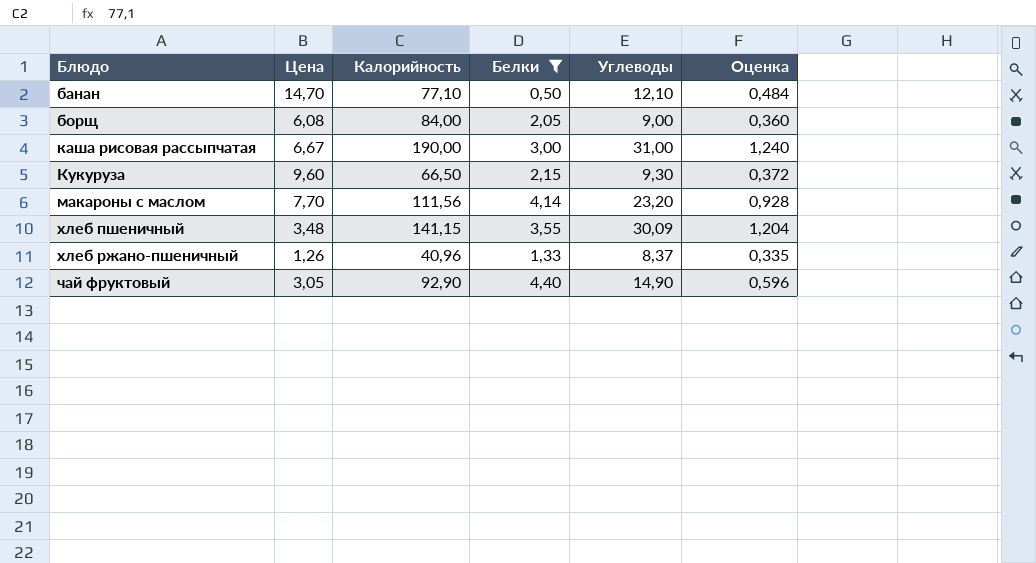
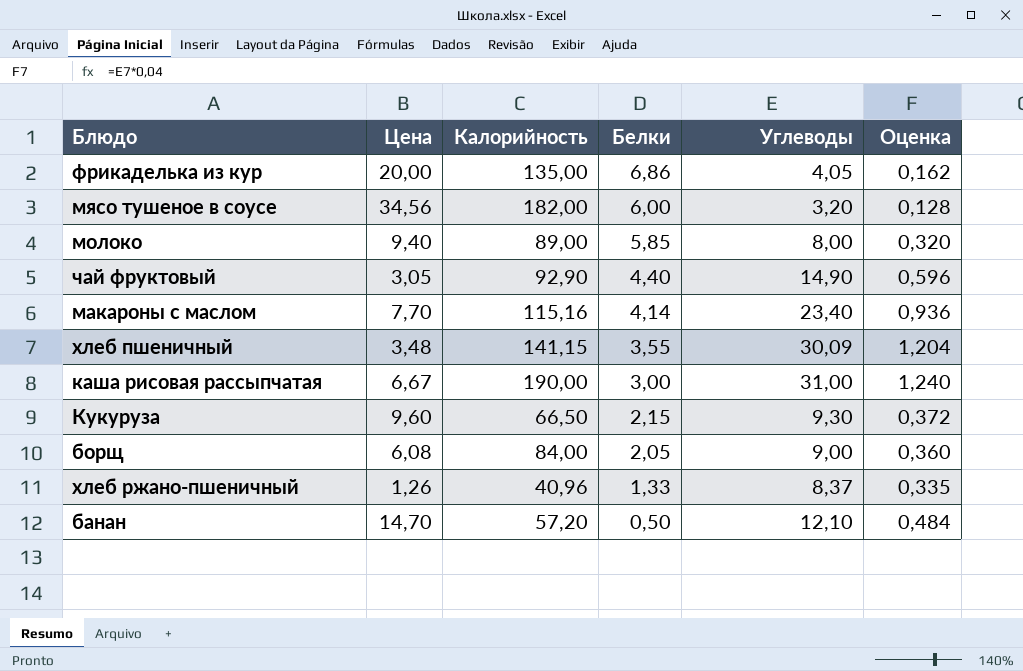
filter: Белки <= 4,40 -> none
row order: Блюдо ascending -> Белки descending
макароны с маслом | Калорийность: 111,56 -> 115,16
макароны с маслом | Углеводы: 23,20 -> 23,40
макароны с маслом | Оценка: 0,928 -> 0,936
банан | Калорийность: 77,10 -> 57,20

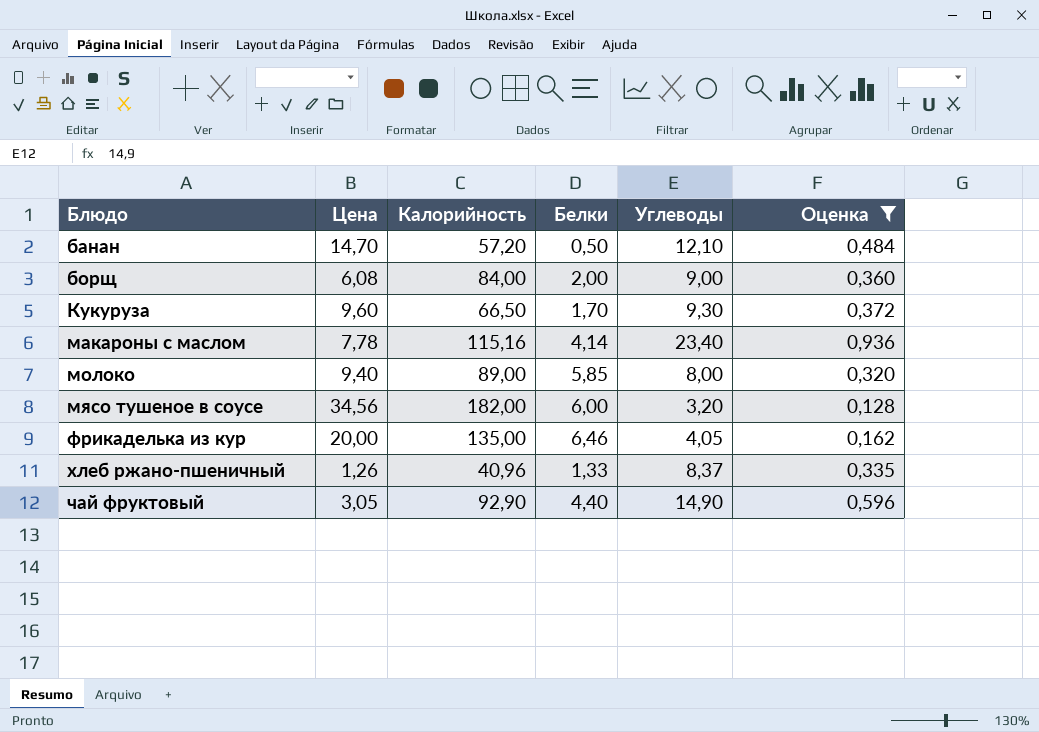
filter: none -> Оценка <= 0,936
row order: Белки descending -> Блюдо ascending
борщ | Белки: 2,05 -> 2,00
Кукуруза | Белки: 2,15 -> 1,70
макароны с маслом | Цена: 7,70 -> 7,78
фрикаделька из кур | Белки: 6,86 -> 6,46

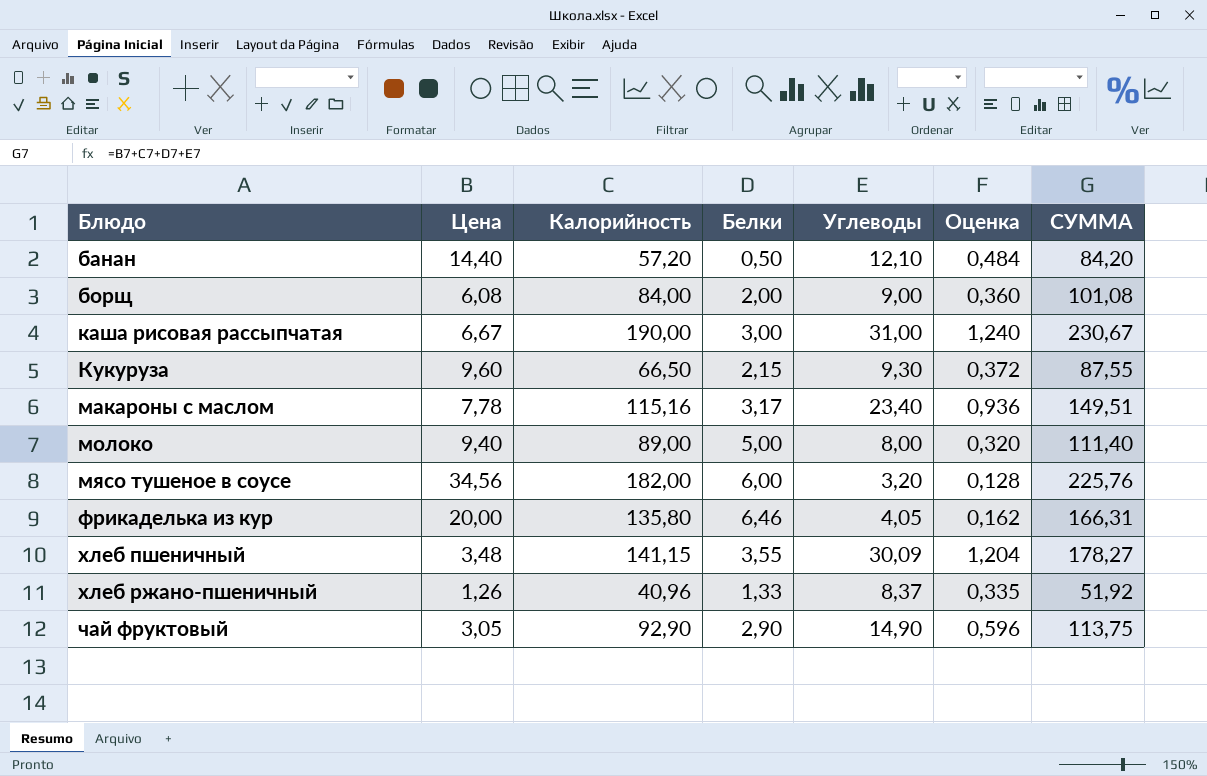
filter: Оценка <= 0,936 -> none
column СУММА | formula: none -> [Цена] + [Калорийность] + [Белки] + [Углеводы]
банан | Цена: 14,70 -> 14,40
Кукуруза | Белки: 1,70 -> 2,15
макароны с маслом | Белки: 4,14 -> 3,17
молоко | Белки: 5,85 -> 5,00
фрикаделька из кур | Калорийность: 135,00 -> 135,80
чай фруктовый | Белки: 4,40 -> 2,90

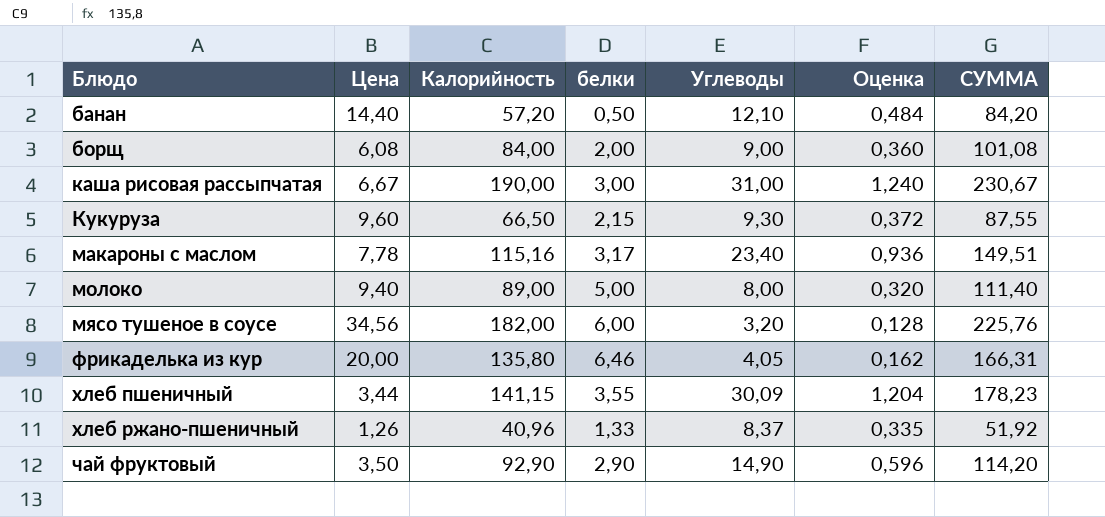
column name: Белки -> белки
хлеб пшеничный | Цена: 3,48 -> 3,44
хлеб пшеничный | СУММА: 178,27 -> 178,23
чай фруктовый | Цена: 3,05 -> 3,50
чай фруктовый | СУММА: 113,75 -> 114,20

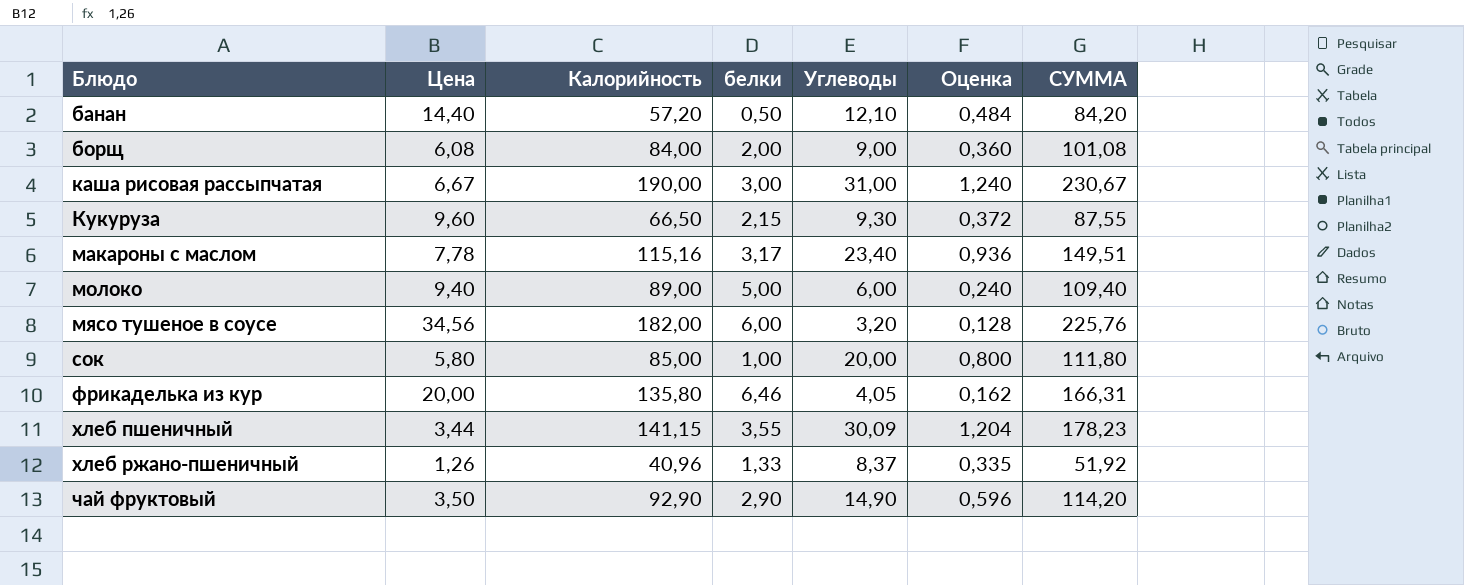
молоко | Углеводы: 8,00 -> 6,00
молоко | Оценка: 0,320 -> 0,240
молоко | СУММА: 111,40 -> 109,40
row сок: none -> 5,80 | 85,00 | 1,00 | 20,00 | 0,800 | 111,80

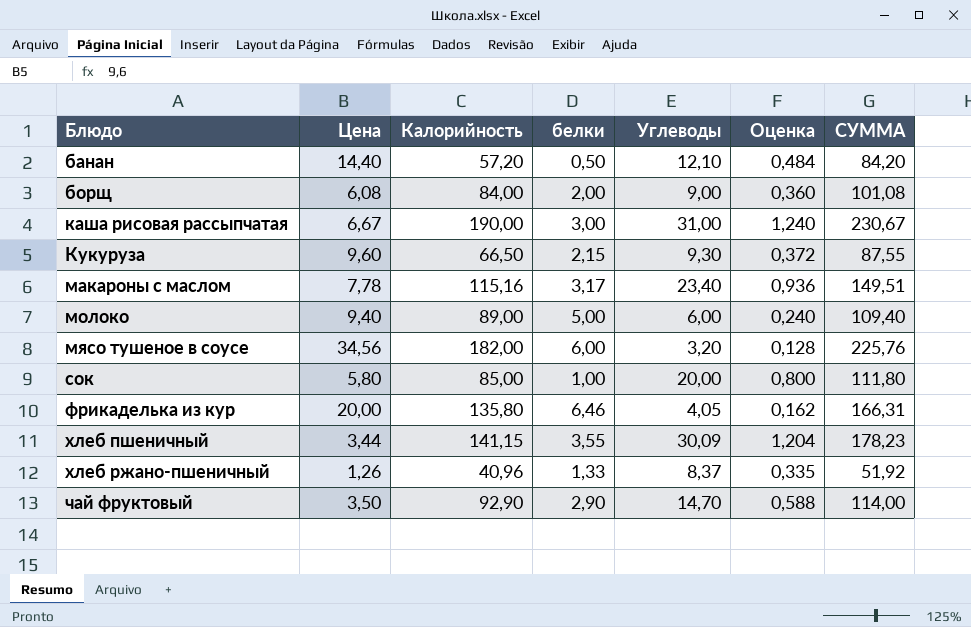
чай фруктовый | Углеводы: 14,90 -> 14,70
чай фруктовый | Оценка: 0,596 -> 0,588
чай фруктовый | СУММА: 114,20 -> 114,00

